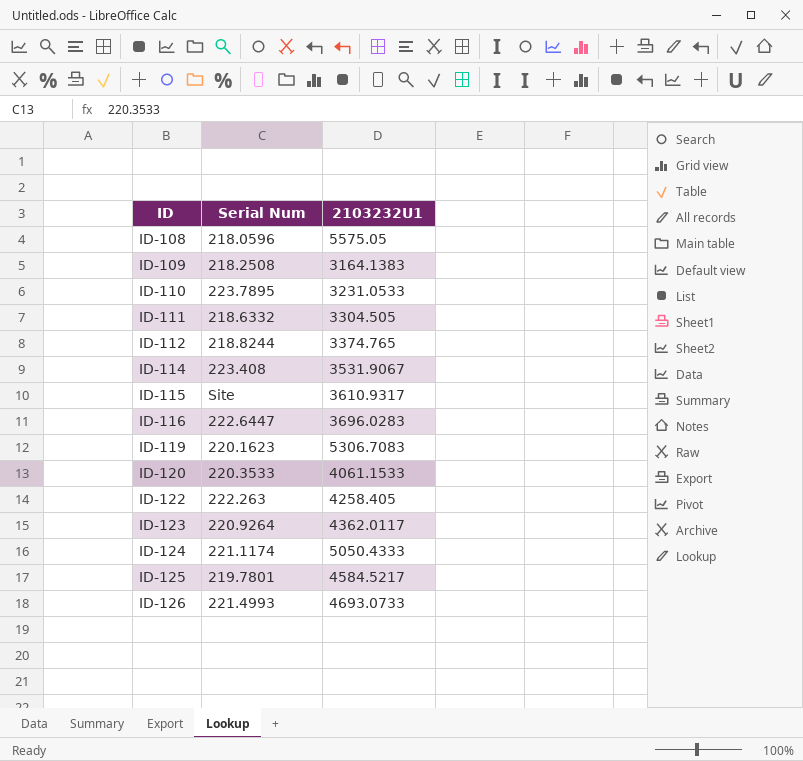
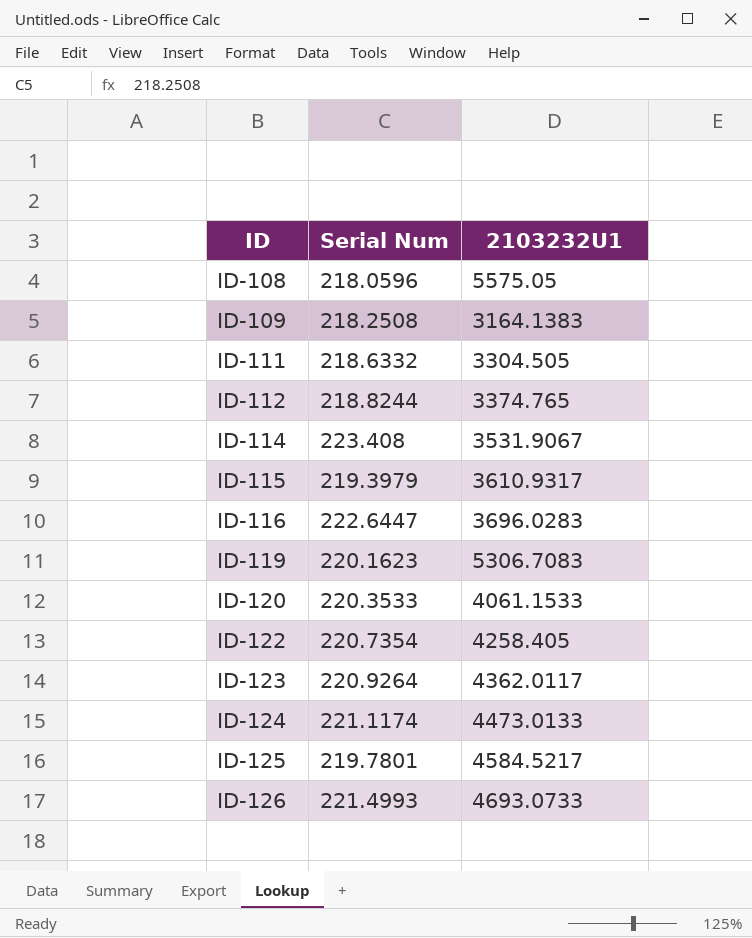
row ID-110: 223.7895 | 3231.0533 -> none
ID-115 | Serial Num: Site -> 219.3979
ID-122 | Serial Num: 222.263 -> 220.7354
ID-124 | 2103232U1: 5050.4333 -> 4473.0133

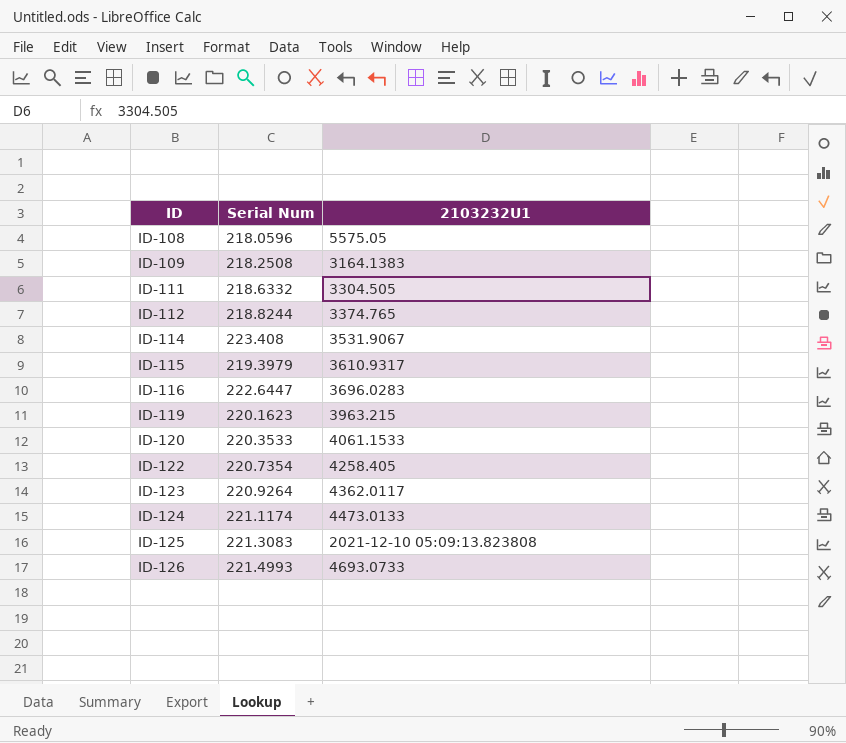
ID-119 | 2103232U1: 5306.7083 -> 3963.215
ID-125 | Serial Num: 219.7801 -> 221.3083
ID-125 | 2103232U1: 4584.5217 -> 2021-12-10 05:09:13.823808

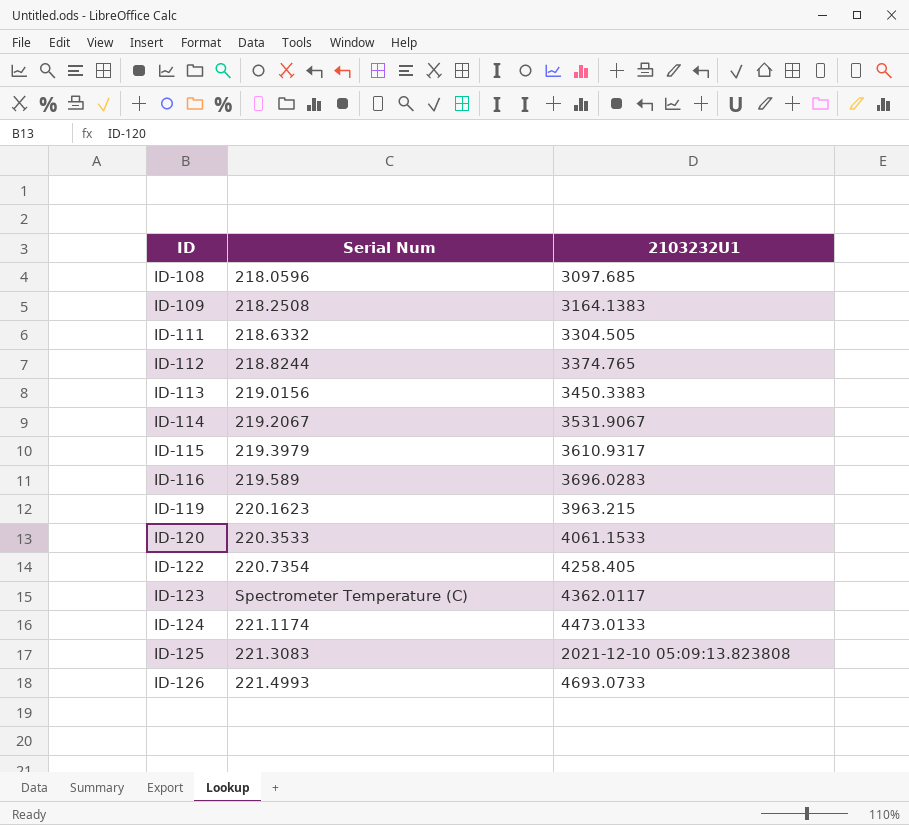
ID-108 | 2103232U1: 5575.05 -> 3097.685
row ID-113: none -> 219.0156 | 3450.3383
ID-114 | Serial Num: 223.408 -> 219.2067
ID-116 | Serial Num: 222.6447 -> 219.589
ID-123 | Serial Num: 220.9264 -> Spectrometer Temperature (C)

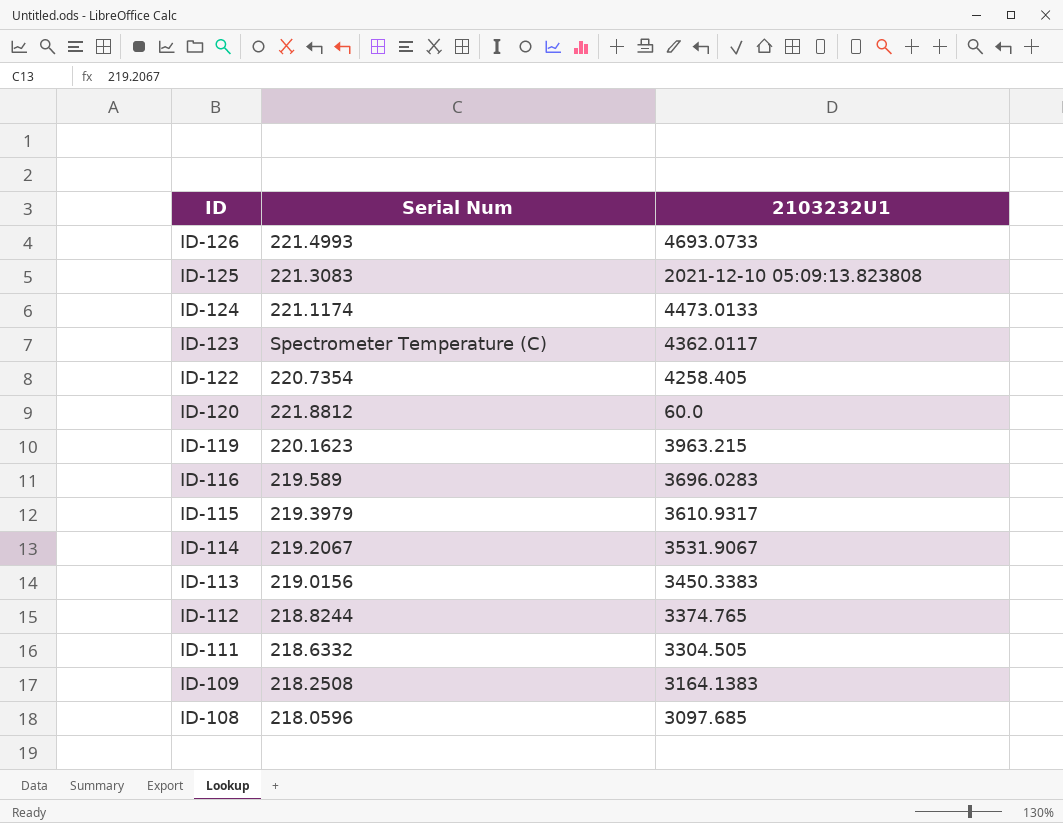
row order: ID ascending -> ID descending
ID-120 | Serial Num: 220.3533 -> 221.8812
ID-120 | 2103232U1: 4061.1533 -> 60.0

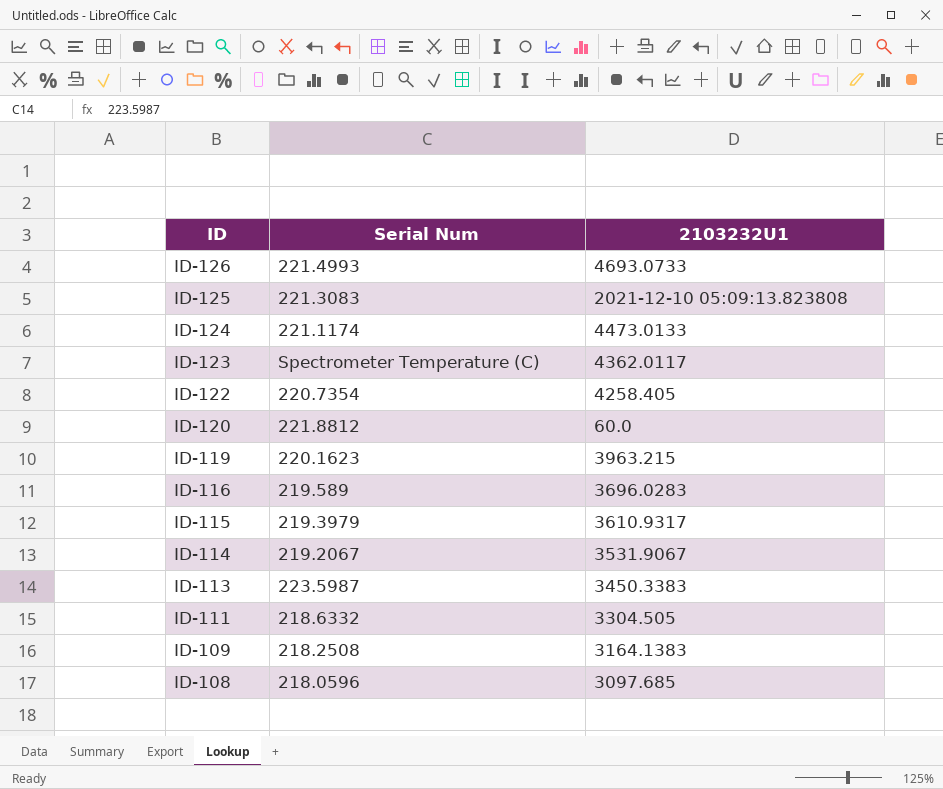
row ID-112: 218.8244 | 3374.765 -> none
ID-113 | Serial Num: 219.0156 -> 223.5987

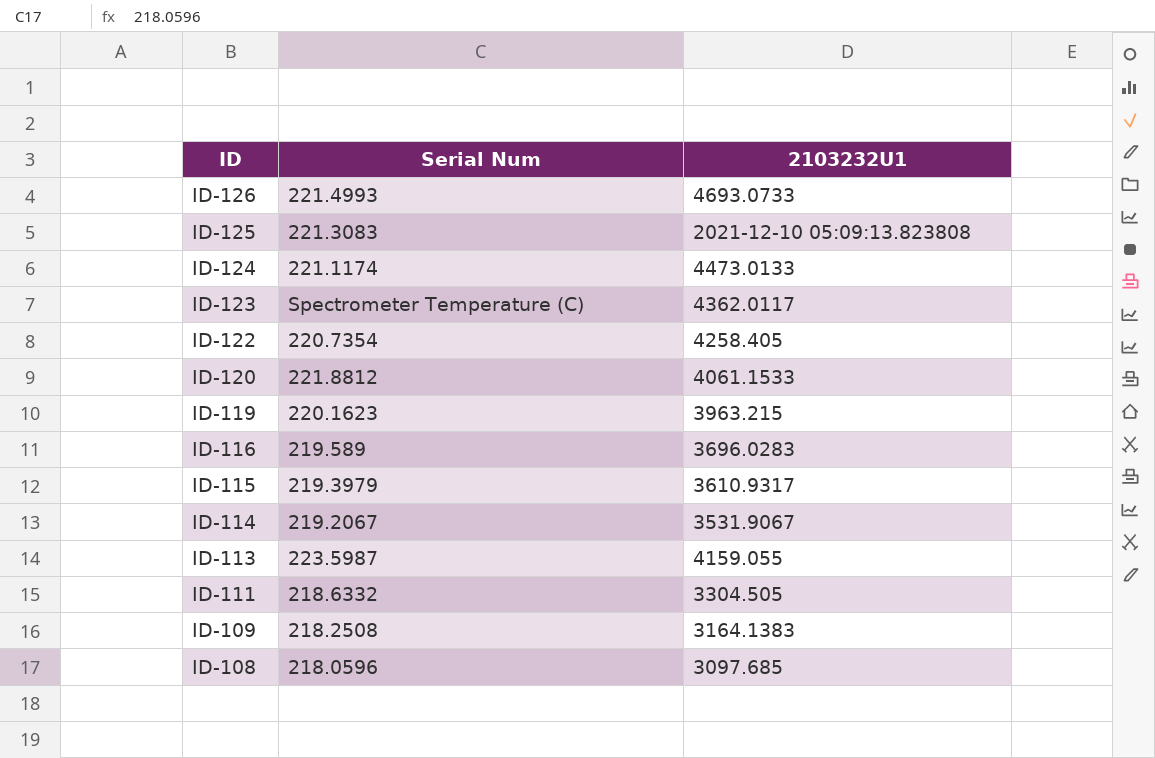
ID-120 | 2103232U1: 60.0 -> 4061.1533
ID-113 | 2103232U1: 3450.3383 -> 4159.055

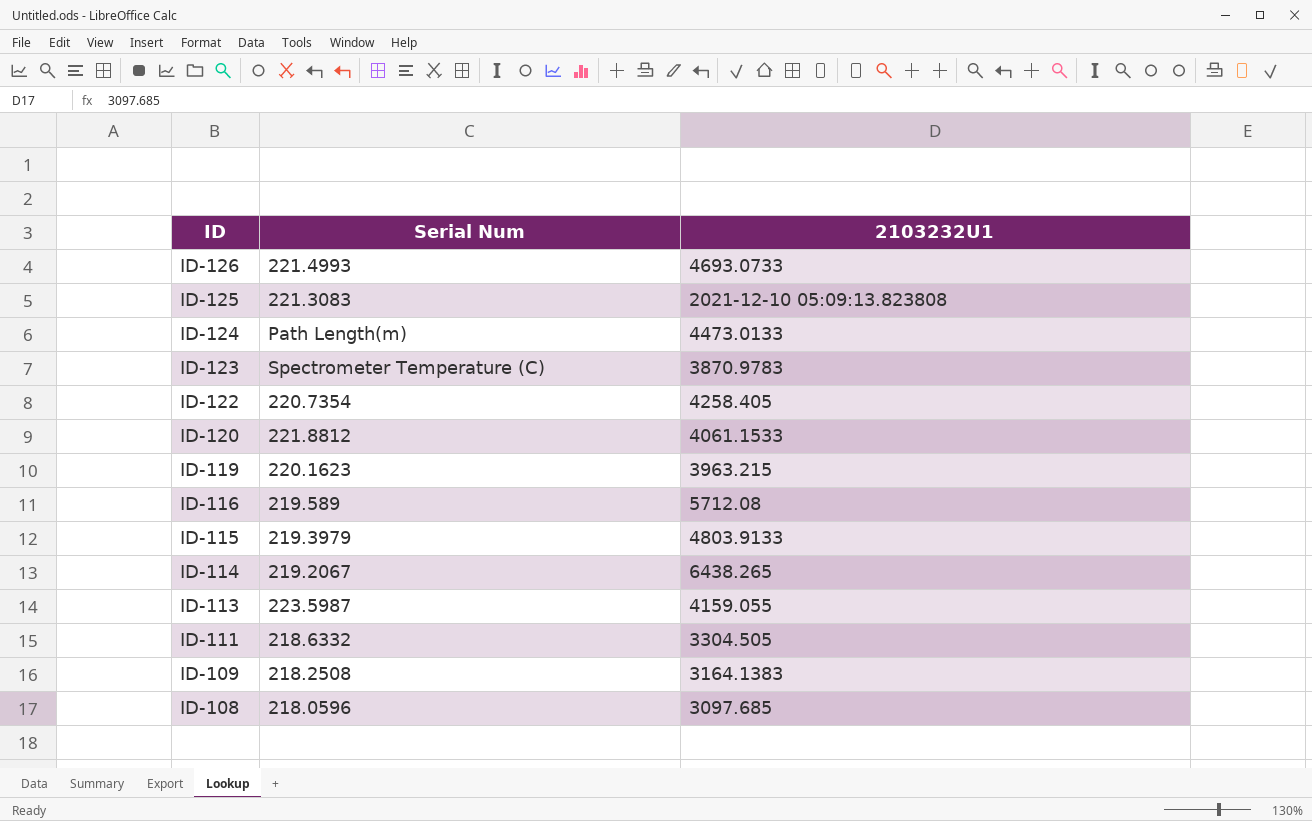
ID-124 | Serial Num: 221.1174 -> Path Length(m)
ID-123 | 2103232U1: 4362.0117 -> 3870.9783
ID-116 | 2103232U1: 3696.0283 -> 5712.08
ID-115 | 2103232U1: 3610.9317 -> 4803.9133
ID-114 | 2103232U1: 3531.9067 -> 6438.265

